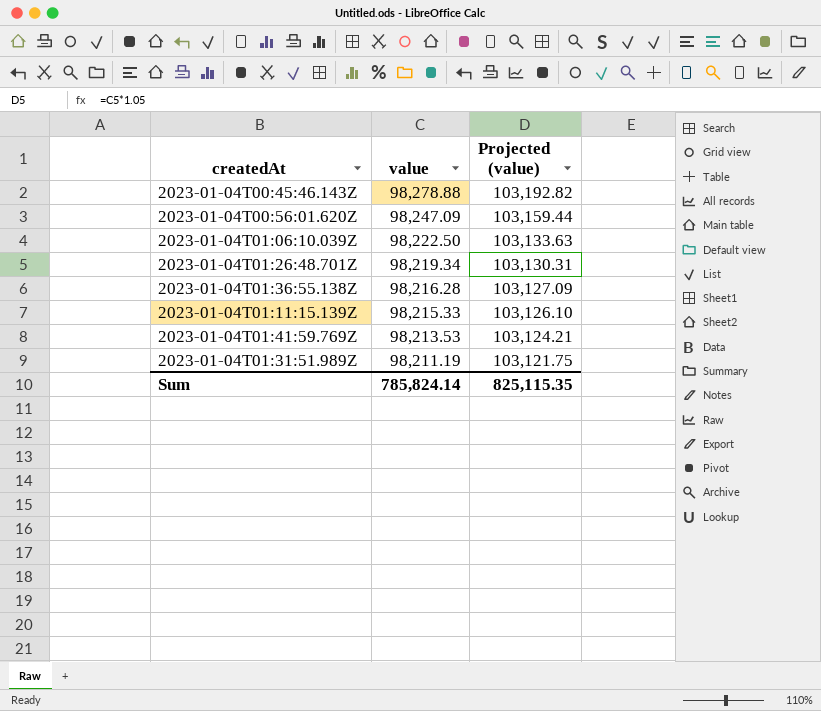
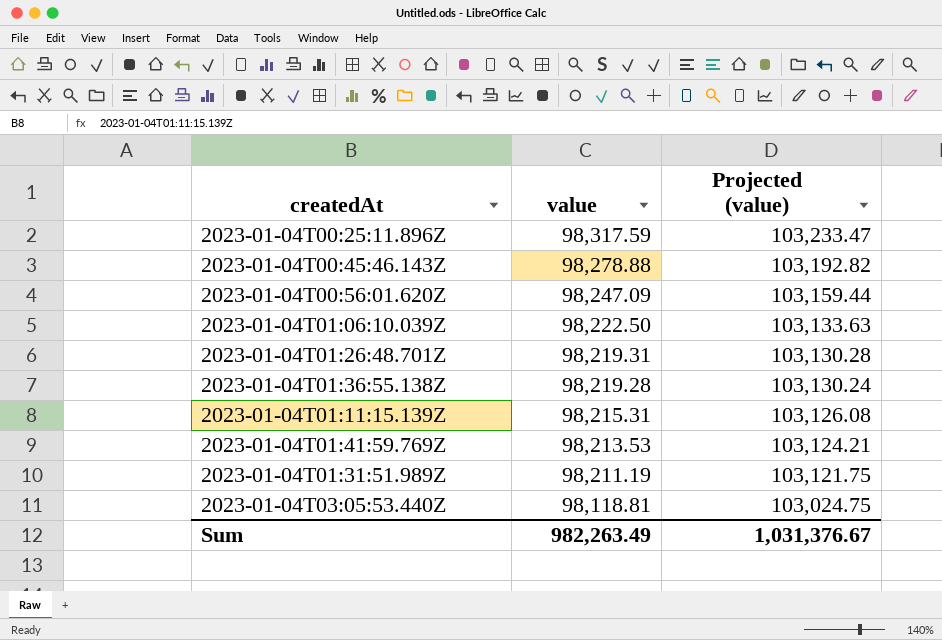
row 2023-01-04T00:25:11.896Z: none -> 98,317.59 | 103,233.47
2023-01-04T01:26:48.701Z | value: 98,219.34 -> 98,219.31
2023-01-04T01:26:48.701Z | Projected (value): 103,130.31 -> 103,130.28
2023-01-04T01:36:55.138Z | value: 98,216.28 -> 98,219.28
2023-01-04T01:36:55.138Z | Projected (value): 103,127.09 -> 103,130.24
2023-01-04T01:11:15.139Z | value: 98,215.33 -> 98,215.31
2023-01-04T01:11:15.139Z | Projected (value): 103,126.10 -> 103,126.08
row 2023-01-04T03:05:53.440Z: none -> 98,118.81 | 103,024.75
Sum | value: 785,824.14 -> 982,263.49
Sum | Projected (value): 825,115.35 -> 1,031,376.67

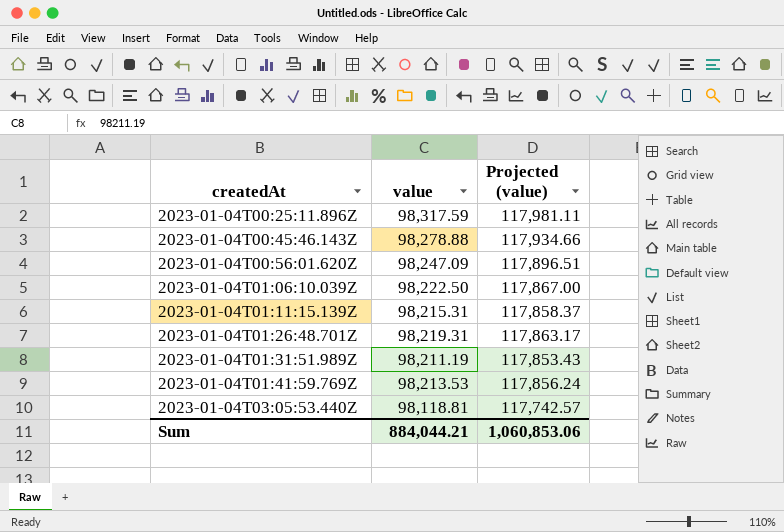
row order: value descending -> createdAt ascending
column Projected (value) | formula: [value] * 1.05 -> [value] * 1.2
row 2023-01-04T01:36:55.138Z: 98,219.28 | 103,130.24 -> none
Sum | value: 982,263.49 -> 884,044.21
Sum | Projected (value): 1,031,376.67 -> 1,060,853.06

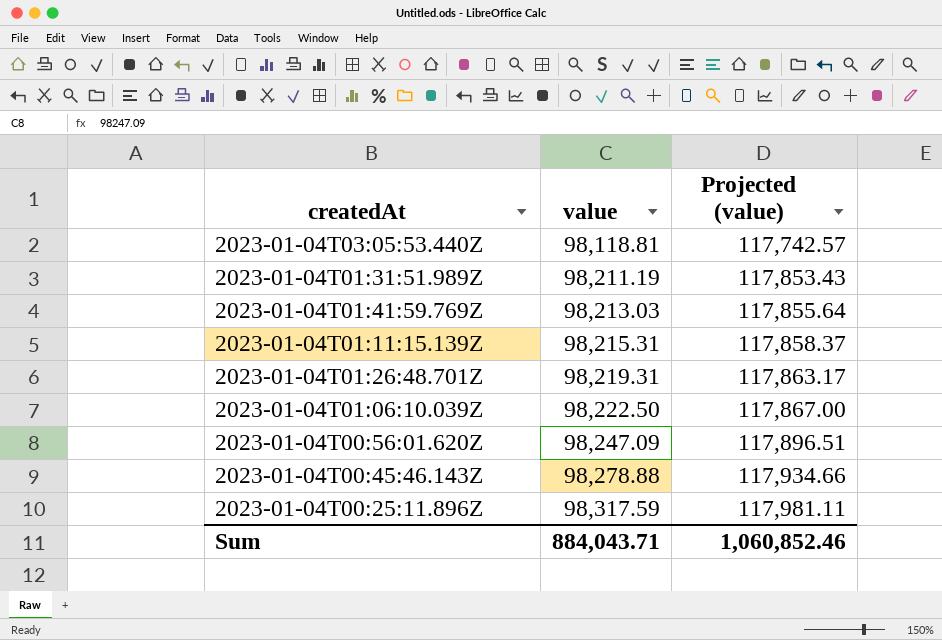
row order: createdAt ascending -> value ascending
2023-01-04T01:41:59.769Z | value: 98,213.53 -> 98,213.03
2023-01-04T01:41:59.769Z | Projected (value): 117,856.24 -> 117,855.64
Sum | value: 884,044.21 -> 884,043.71
Sum | Projected (value): 1,060,853.06 -> 1,060,852.46

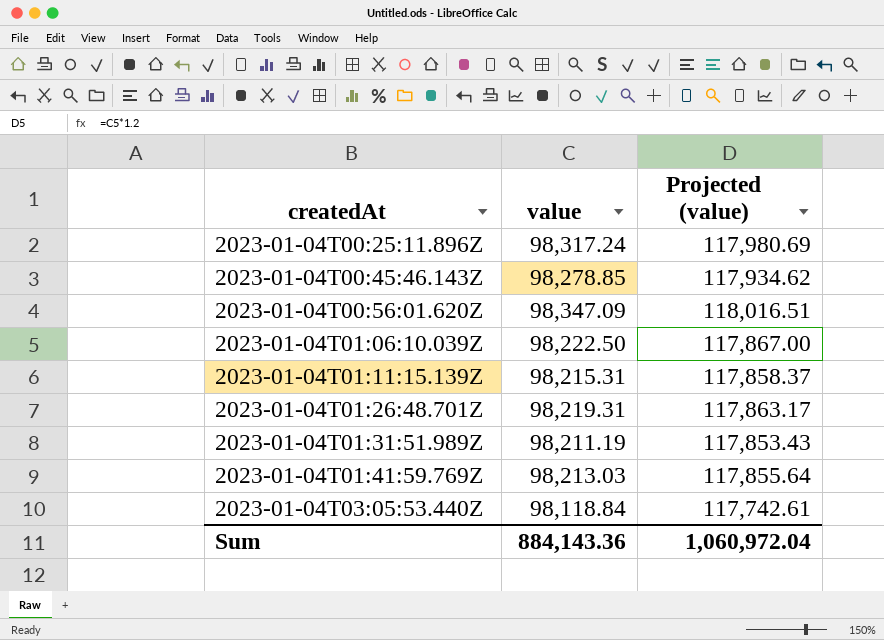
row order: value ascending -> createdAt ascending
2023-01-04T00:25:11.896Z | value: 98,317.59 -> 98,317.24
2023-01-04T00:25:11.896Z | Projected (value): 117,981.11 -> 117,980.69
2023-01-04T00:45:46.143Z | value: 98,278.88 -> 98,278.85
2023-01-04T00:45:46.143Z | Projected (value): 117,934.66 -> 117,934.62
2023-01-04T00:56:01.620Z | value: 98,247.09 -> 98,347.09
2023-01-04T00:56:01.620Z | Projected (value): 117,896.51 -> 118,016.51
2023-01-04T03:05:53.440Z | value: 98,118.81 -> 98,118.84
2023-01-04T03:05:53.440Z | Projected (value): 117,742.57 -> 117,742.61
Sum | value: 884,043.71 -> 884,143.36
Sum | Projected (value): 1,060,852.46 -> 1,060,972.04

